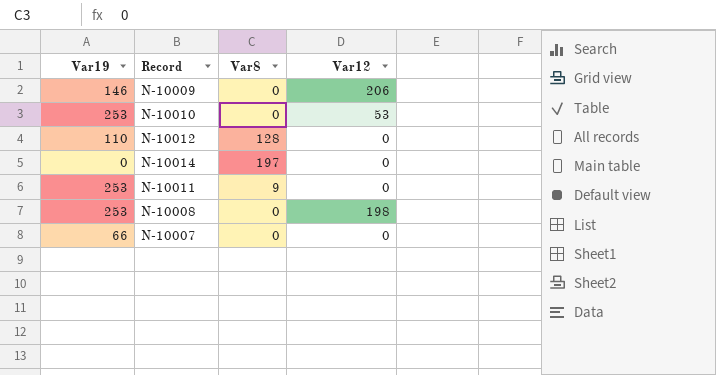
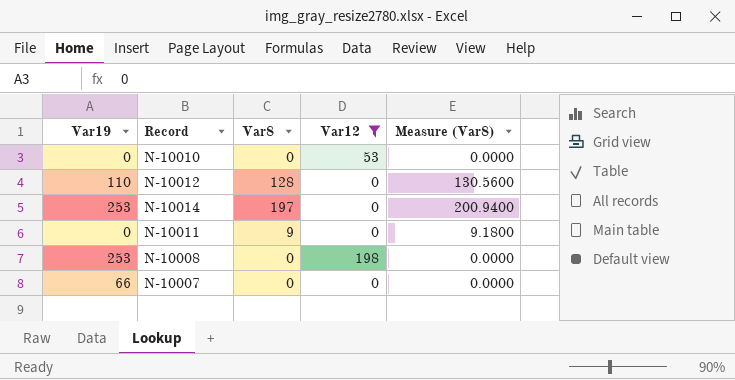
filter: none -> Var12 != 206
column Measure (Var8) | formula: none -> [Var8] * 1.02
N-10010 | Var19: 253 -> 0
N-10014 | Var19: 0 -> 253
N-10011 | Var19: 253 -> 0

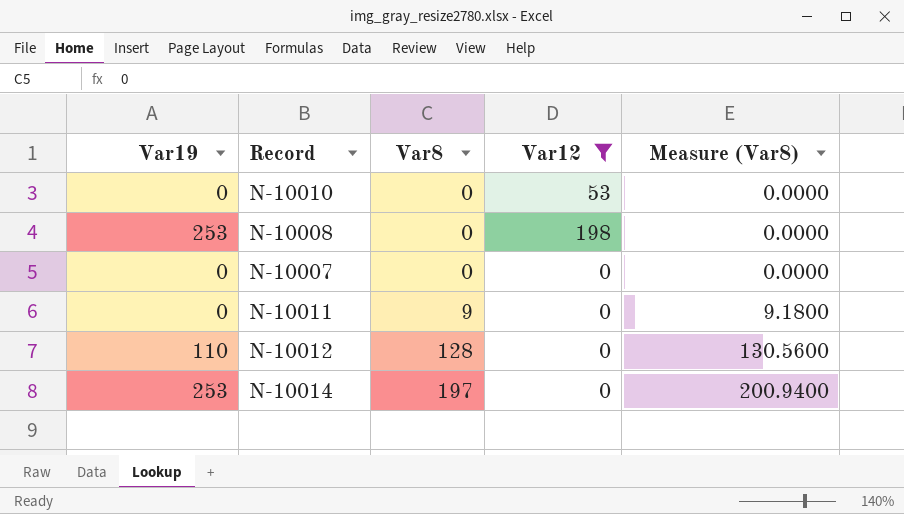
row order: none -> Var8 ascending
N-10007 | Var19: 66 -> 0

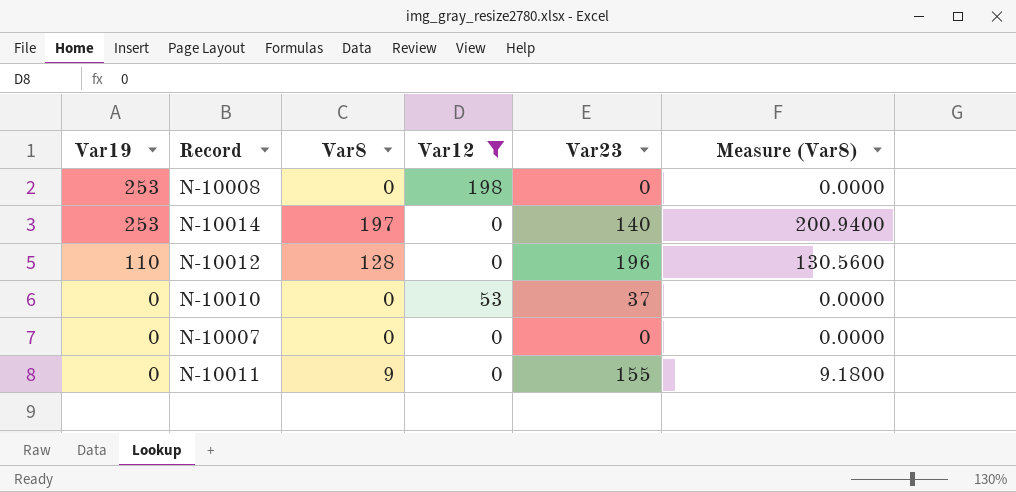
row order: Var8 ascending -> Var19 descending
column Var23 | position: none -> 5

